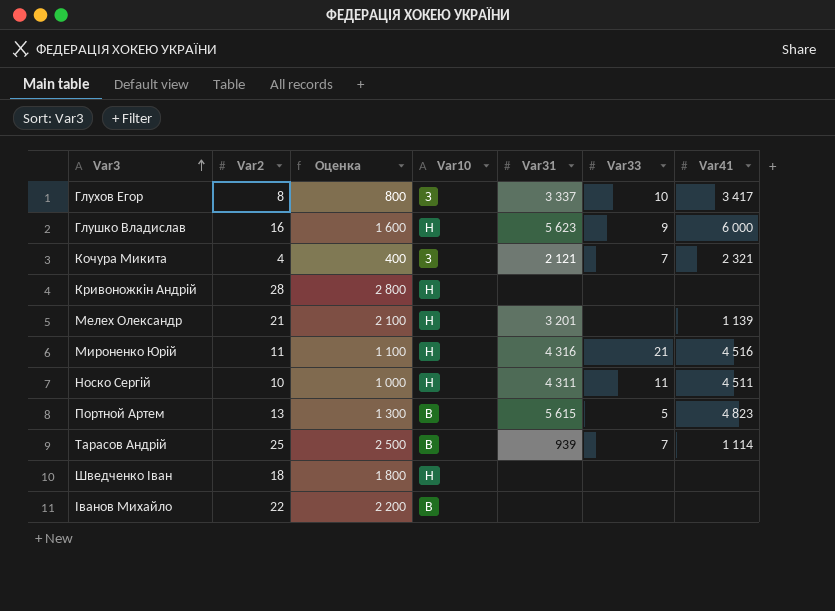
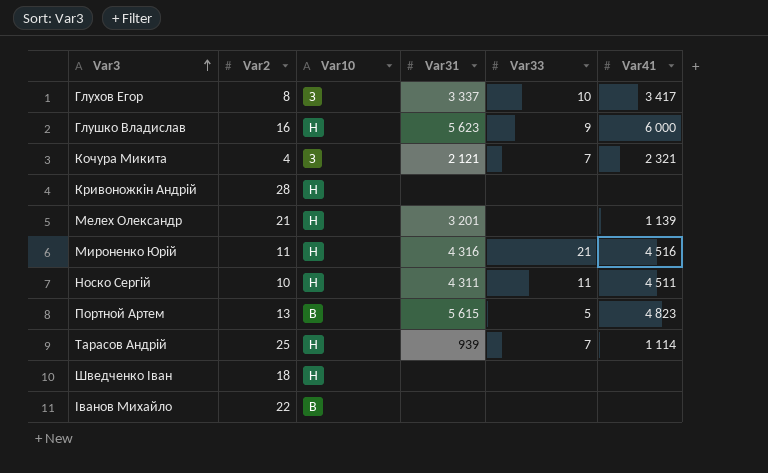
column Оценка | formula: [Var2] * 100 -> none
Тарасов Андрій | Var10: В -> Н

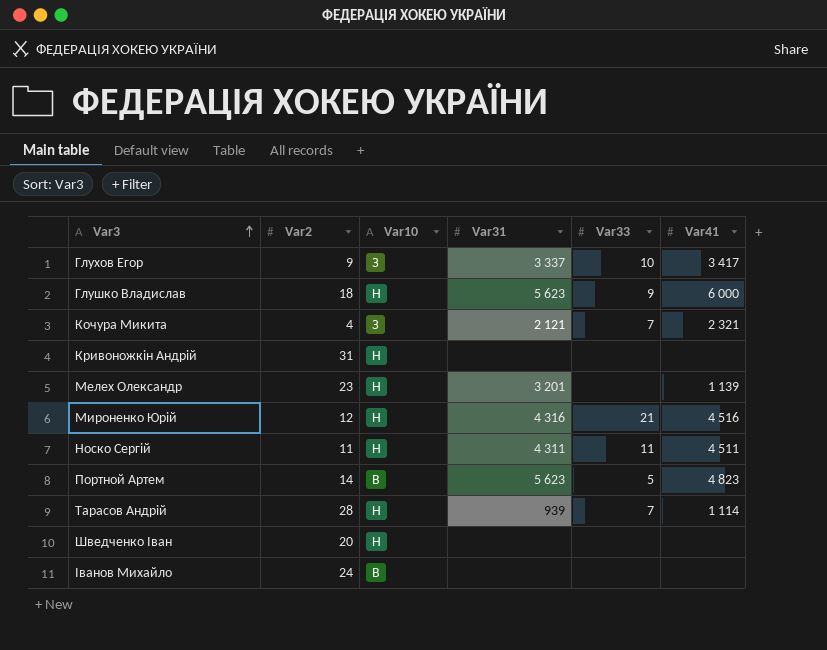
Глухов Егор | Var2: 8 -> 9
Глушко Владислав | Var2: 16 -> 18
Кривоножкін Андрій | Var2: 28 -> 31
Мелех Олександр | Var2: 21 -> 23
Мироненко Юрій | Var2: 11 -> 12
Носко Сергій | Var2: 10 -> 11
Портной Артем | Var2: 13 -> 14
Портной Артем | Var31: 5 615 -> 5 623
Тарасов Андрій | Var2: 25 -> 28
Шведченко Іван | Var2: 18 -> 20
Іванов Михайло | Var2: 22 -> 24

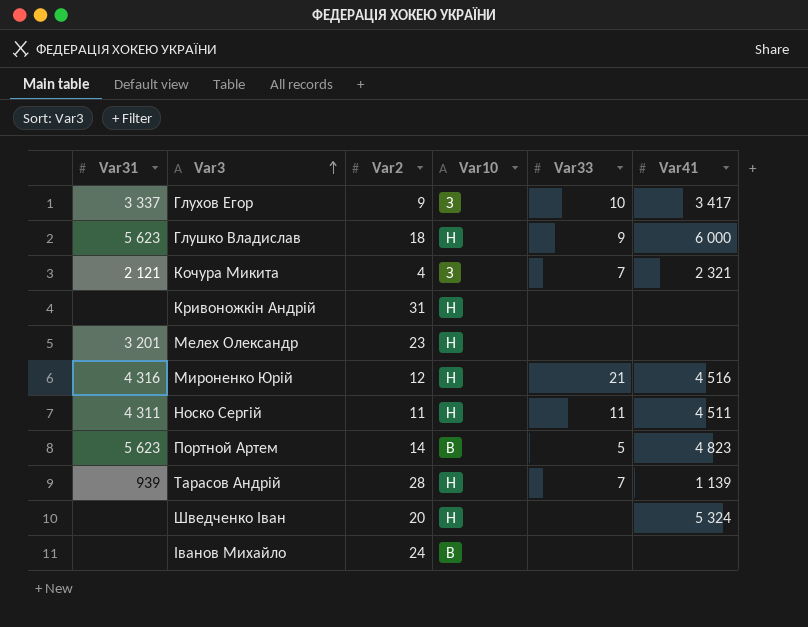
column Var31 | position: 4 -> 1
Мелех Олександр | Var41: 1 139 -> none
Тарасов Андрій | Var41: 1 114 -> 1 139
Шведченко Іван | Var41: none -> 5 324

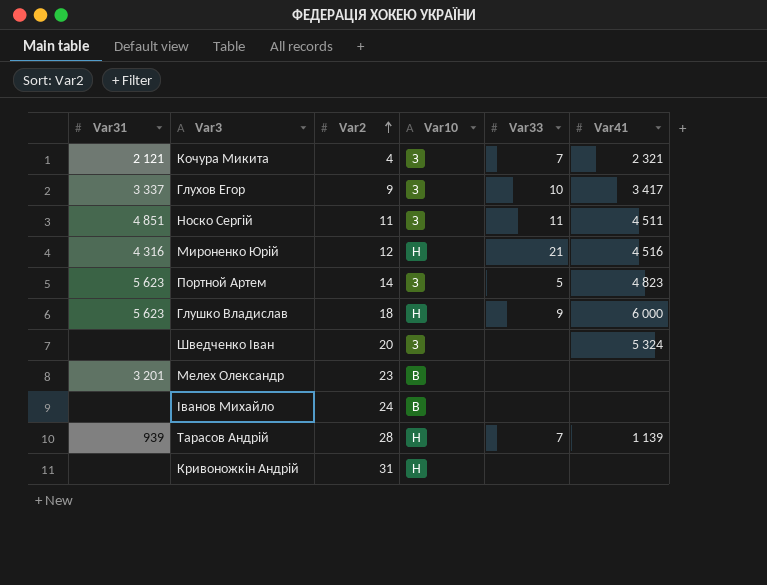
row order: Var3 ascending -> Var2 ascending
Носко Сергій | Var31: 4 311 -> 4 851
Носко Сергій | Var10: Н -> З
Портной Артем | Var10: В -> З
Шведченко Іван | Var10: Н -> З
Мелех Олександр | Var10: Н -> В

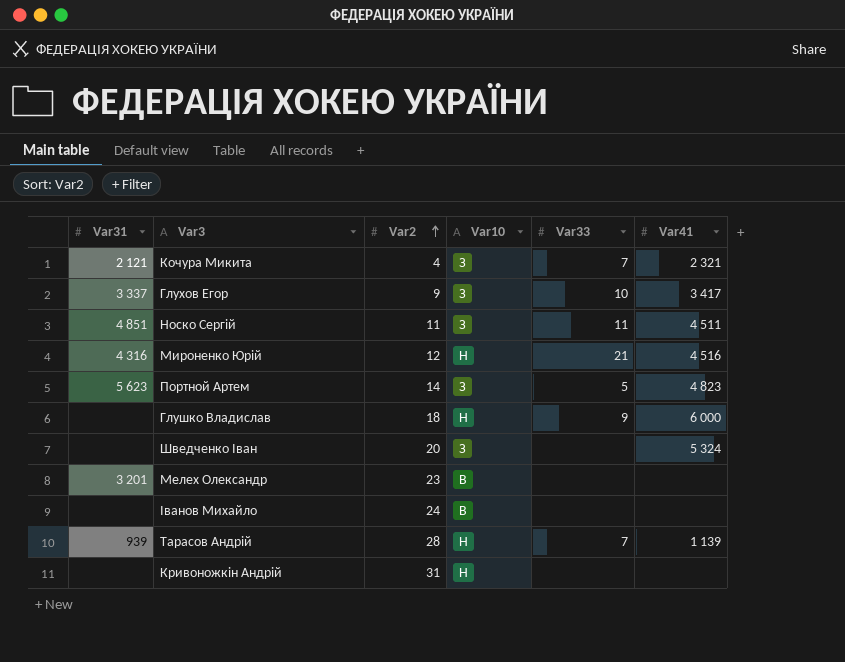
Глушко Владислав | Var31: 5 623 -> none

